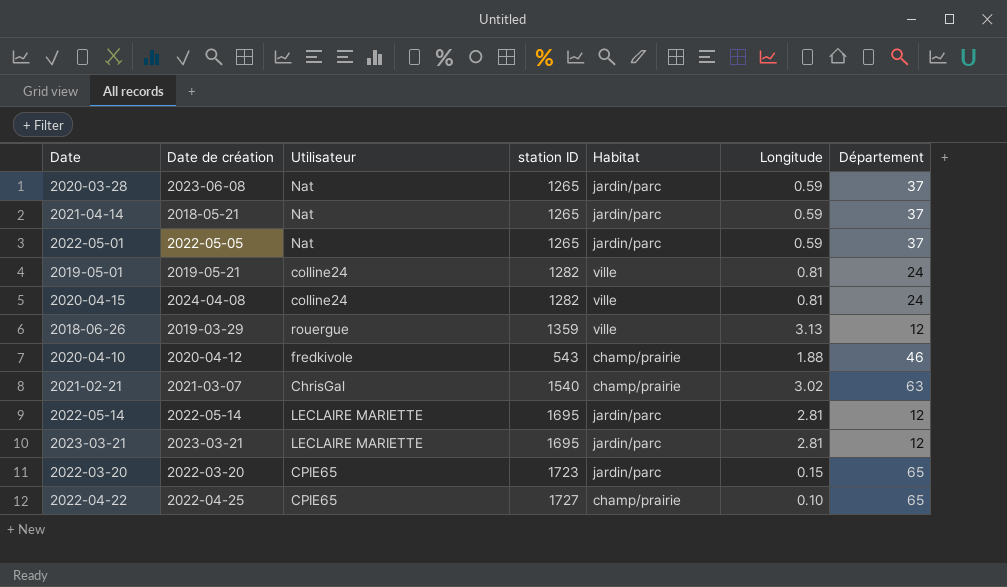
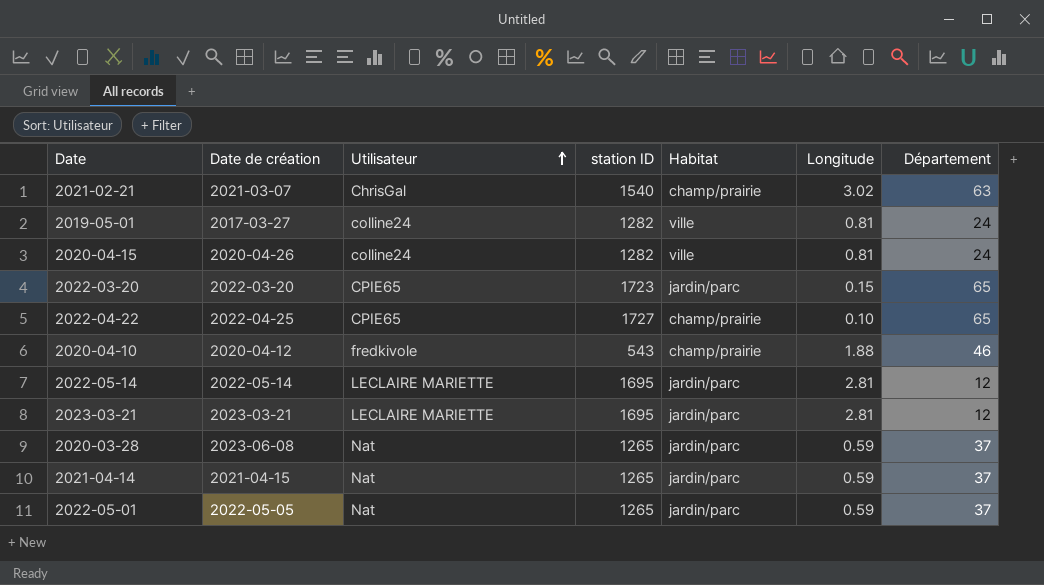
row order: none -> Utilisateur ascending
row 2018-06-26: 2019-03-29 | rouergue | 1359 | ville | 3.13 | 12 -> none
2019-05-01 | Date de création: 2019-05-21 -> 2017-03-27
2020-04-15 | Date de création: 2024-04-08 -> 2020-04-26
2021-04-14 | Date de création: 2018-05-21 -> 2021-04-15

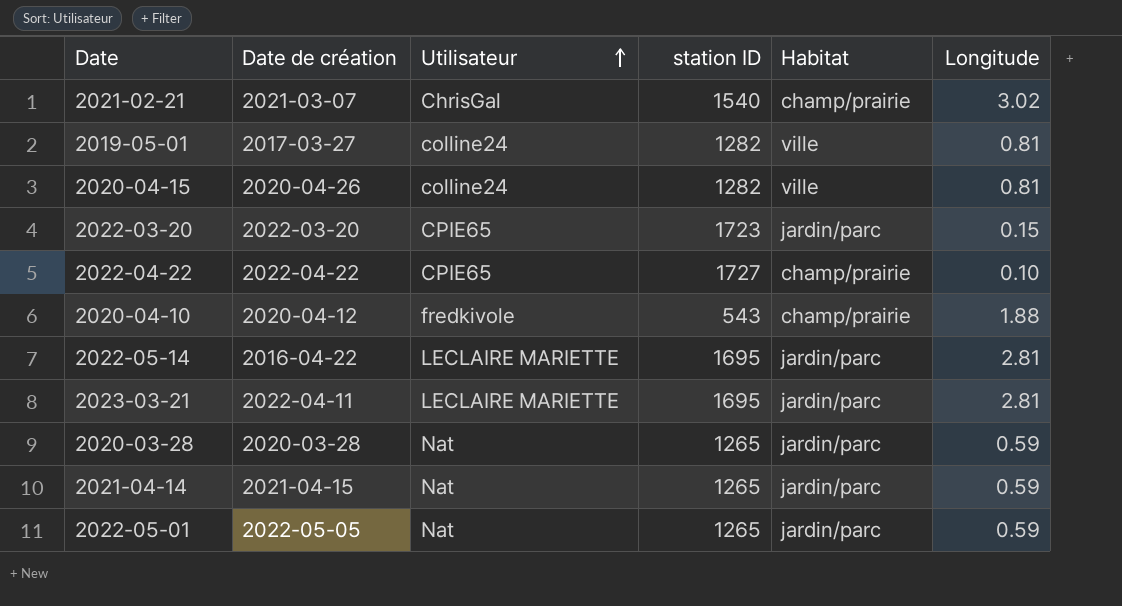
column Département | position: 7 -> none
2022-04-22 | Date de création: 2022-04-25 -> 2022-04-22
2022-05-14 | Date de création: 2022-05-14 -> 2016-04-22
2023-03-21 | Date de création: 2023-03-21 -> 2022-04-11
2020-03-28 | Date de création: 2023-06-08 -> 2020-03-28

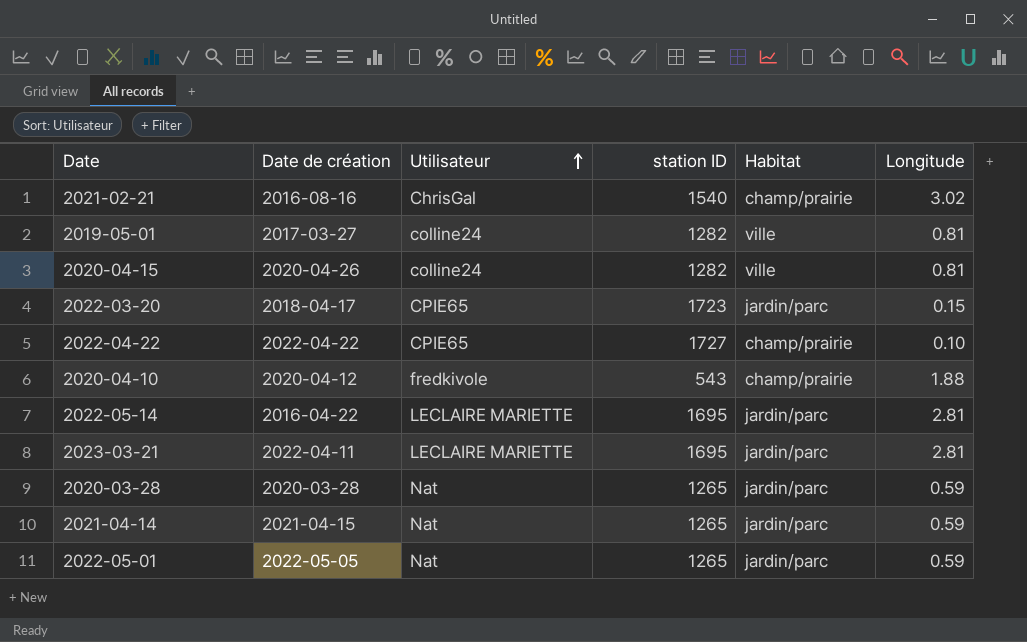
2021-02-21 | Date de création: 2021-03-07 -> 2016-08-16
2022-03-20 | Date de création: 2022-03-20 -> 2018-04-17

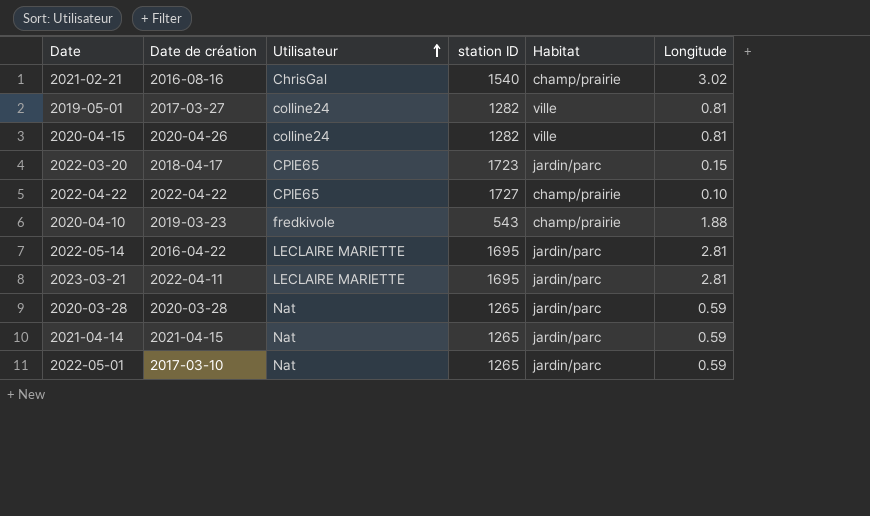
2020-04-10 | Date de création: 2020-04-12 -> 2019-03-23
2022-05-01 | Date de création: 2022-05-05 -> 2017-03-10

